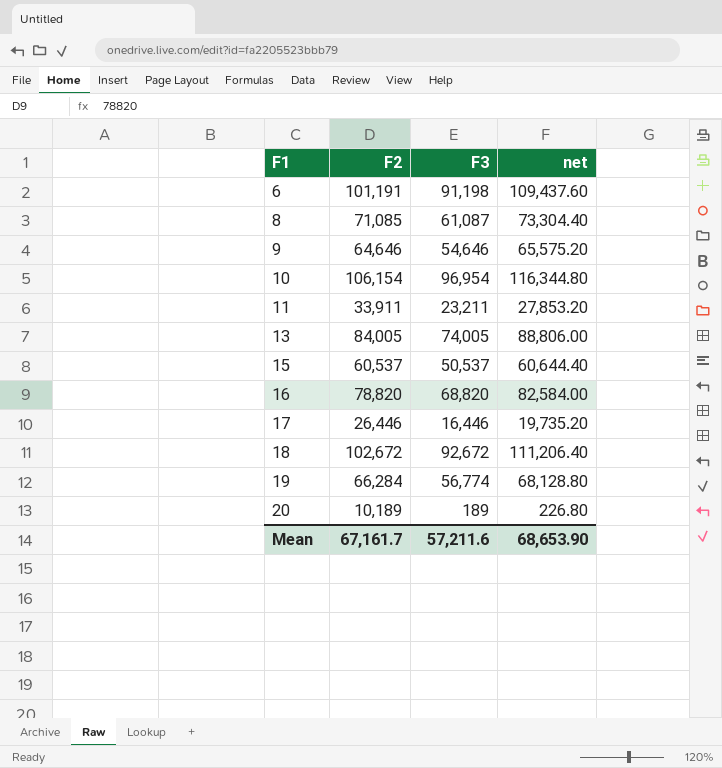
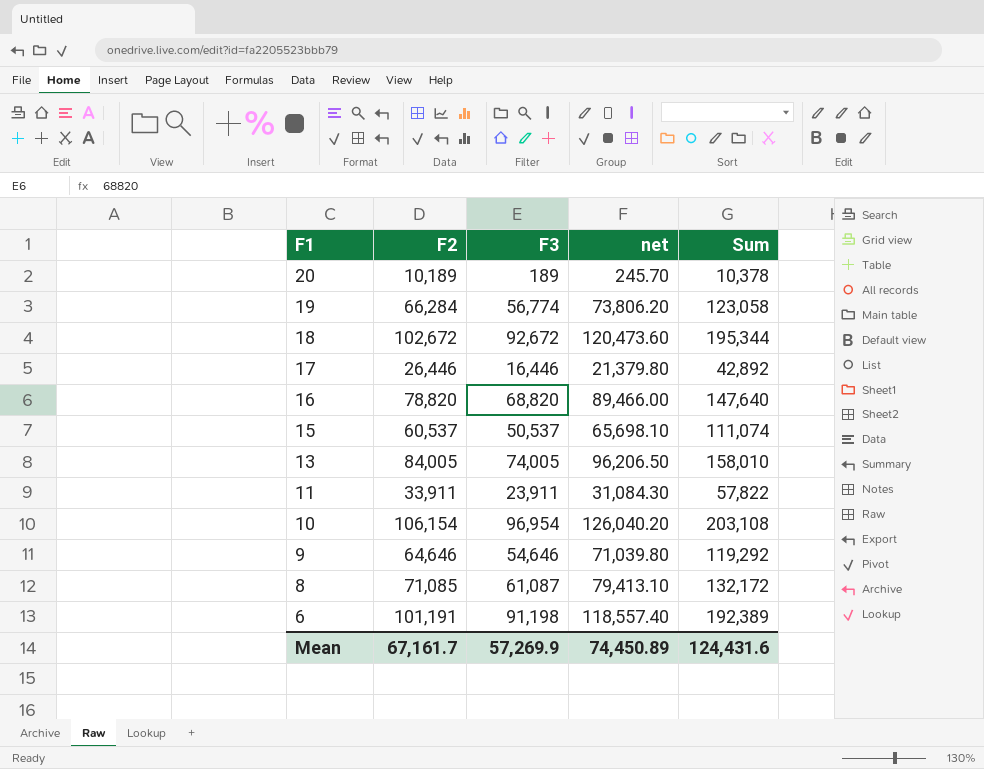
row order: F1 ascending -> F1 descending
column net | formula: [F3] * 1.2 -> [F3] * 1.3
column Sum | formula: none -> [F2] + [F3]
11 | F3: 23,211 -> 23,911
Mean | F3: 57,211.6 -> 57,269.9
Mean | net: 68,653.90 -> 74,450.89

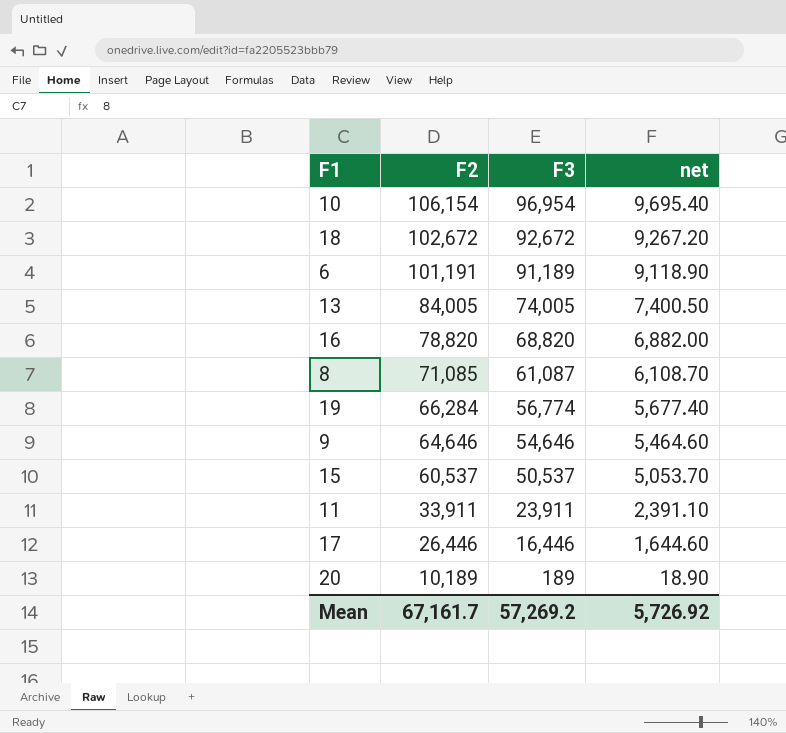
row order: F1 descending -> F2 descending
column Sum | formula: [F2] + [F3] -> none
column net | formula: [F3] * 1.3 -> [F3] * 0.1
6 | F3: 91,198 -> 91,189
Mean | F3: 57,269.9 -> 57,269.2
Mean | net: 74,450.89 -> 5,726.92

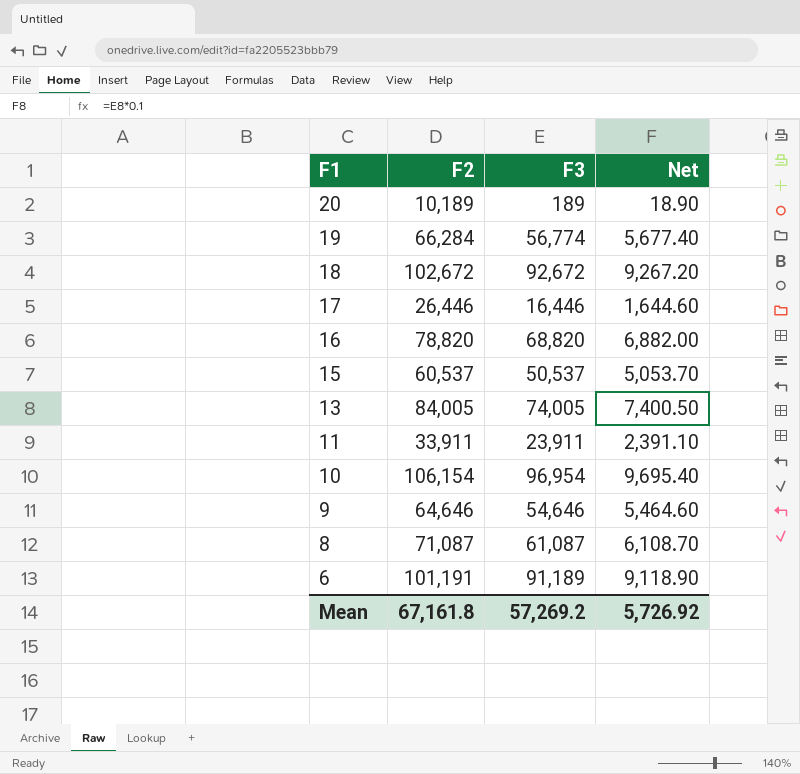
row order: F2 descending -> F1 descending
column name: net -> Net
8 | F2: 71,085 -> 71,087
Mean | F2: 67,161.7 -> 67,161.8

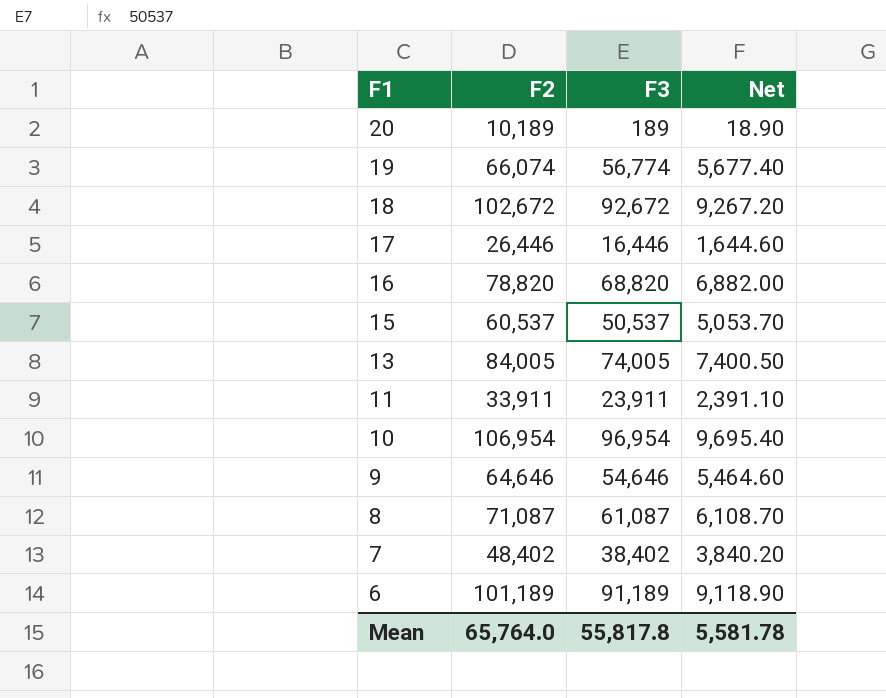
19 | F2: 66,284 -> 66,074
10 | F2: 106,154 -> 106,954
row 7: none -> 48,402 | 38,402 | 3,840.20
6 | F2: 101,191 -> 101,189
Mean | F2: 67,161.8 -> 65,764.0
Mean | F3: 57,269.2 -> 55,817.8
Mean | Net: 5,726.92 -> 5,581.78

